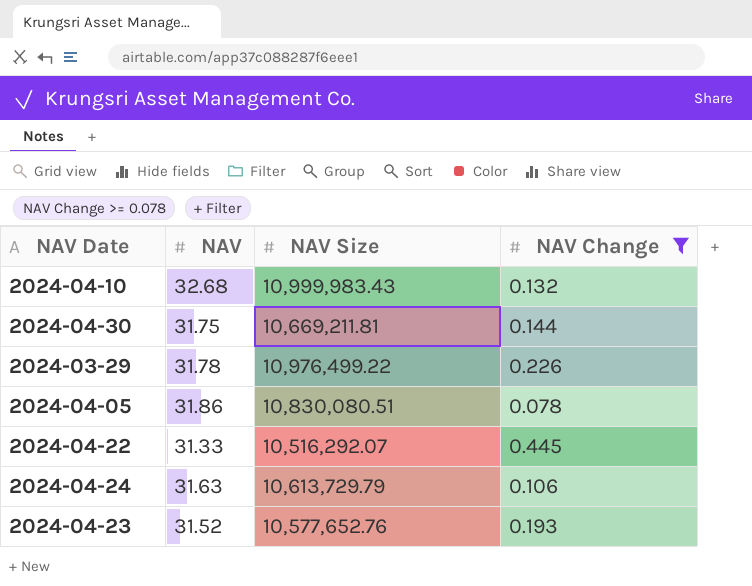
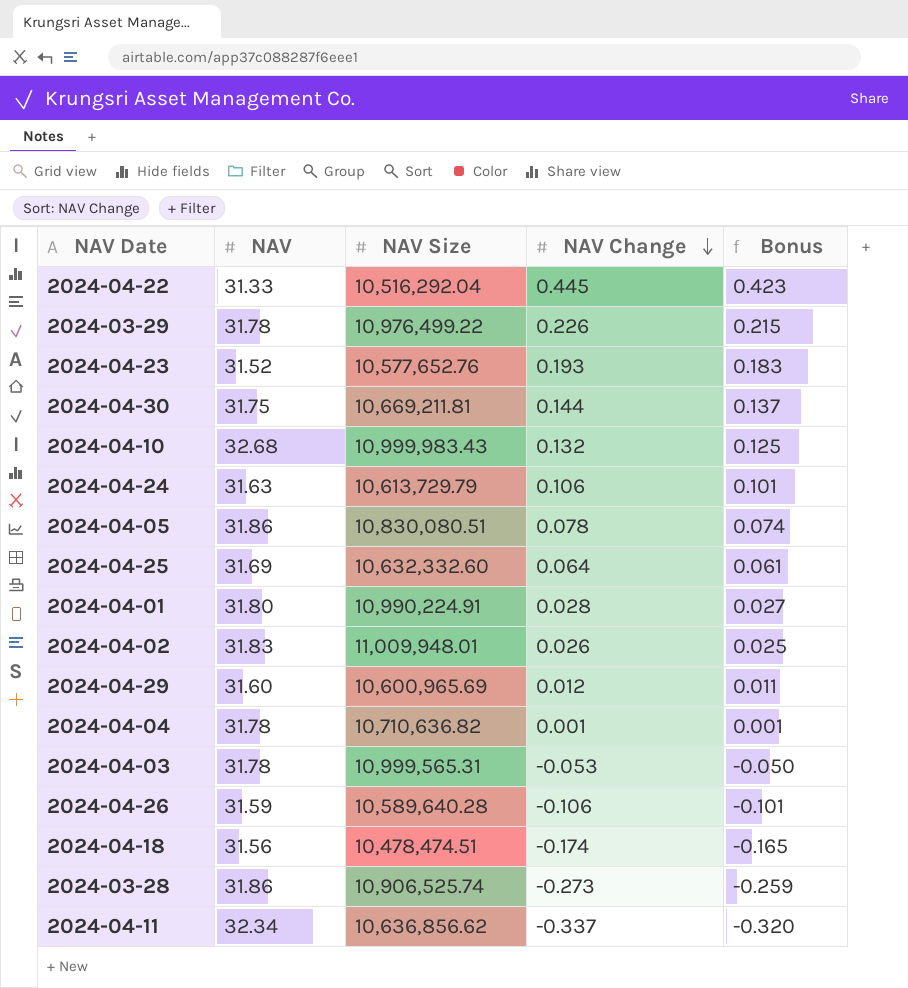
filter: NAV Change >= 0.078 -> none
row order: none -> NAV Change descending
column Bonus | formula: none -> [NAV Change] * 0.95
2024-04-22 | NAV Size: 10,516,292.07 -> 10,516,292.04

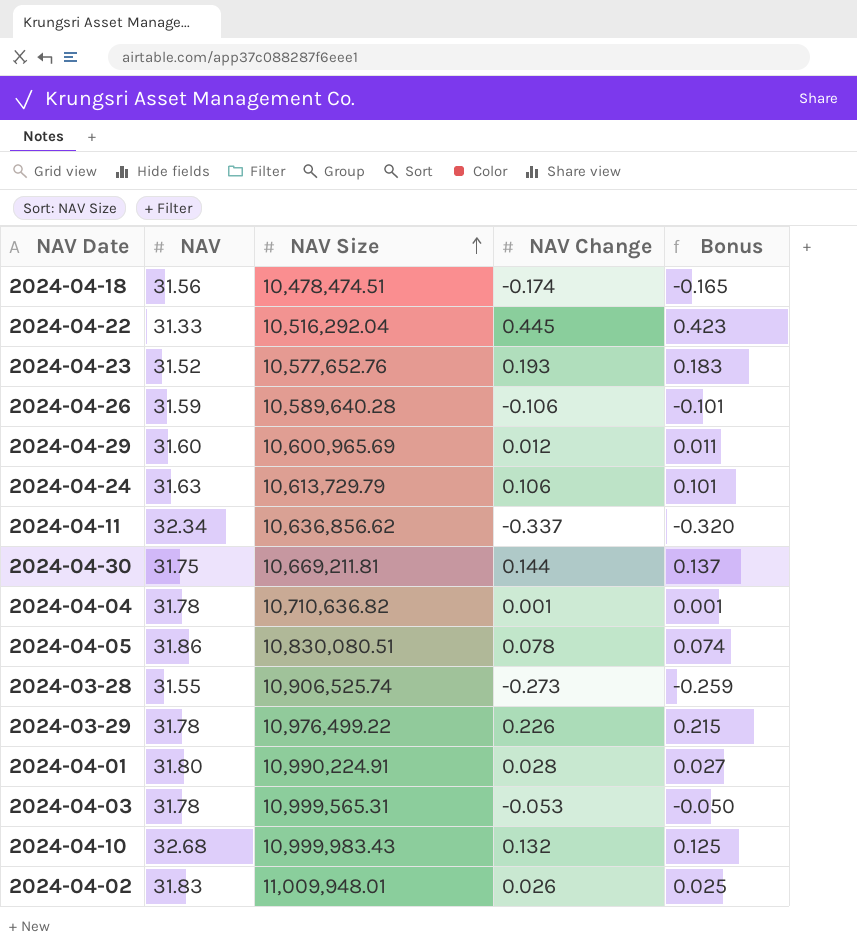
row order: NAV Change descending -> NAV Size ascending
row 2024-04-25: 31.69 | 10,632,332.60 | 0.064 | 0.061 -> none
2024-03-28 | NAV: 31.86 -> 31.55

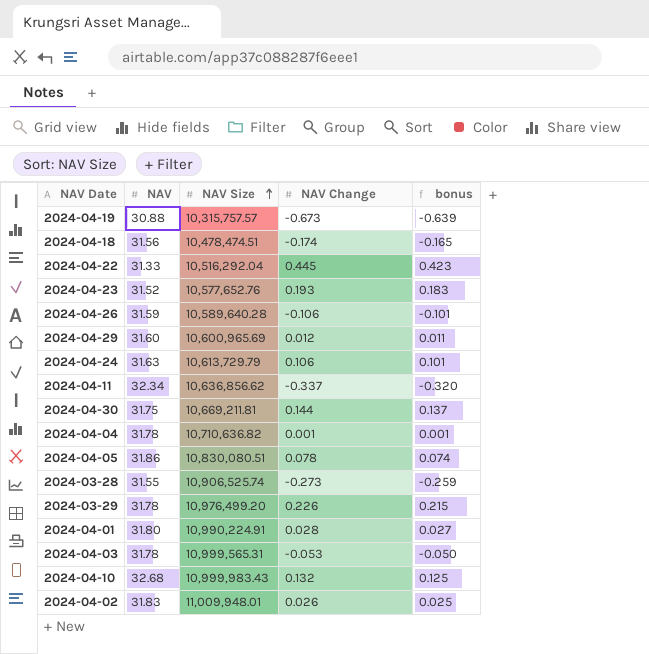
column name: Bonus -> bonus
row 2024-04-19: none -> 30.88 | 10,315,757.57 | -0.673 | -0.639
2024-03-29 | NAV Size: 10,976,499.22 -> 10,976,499.20

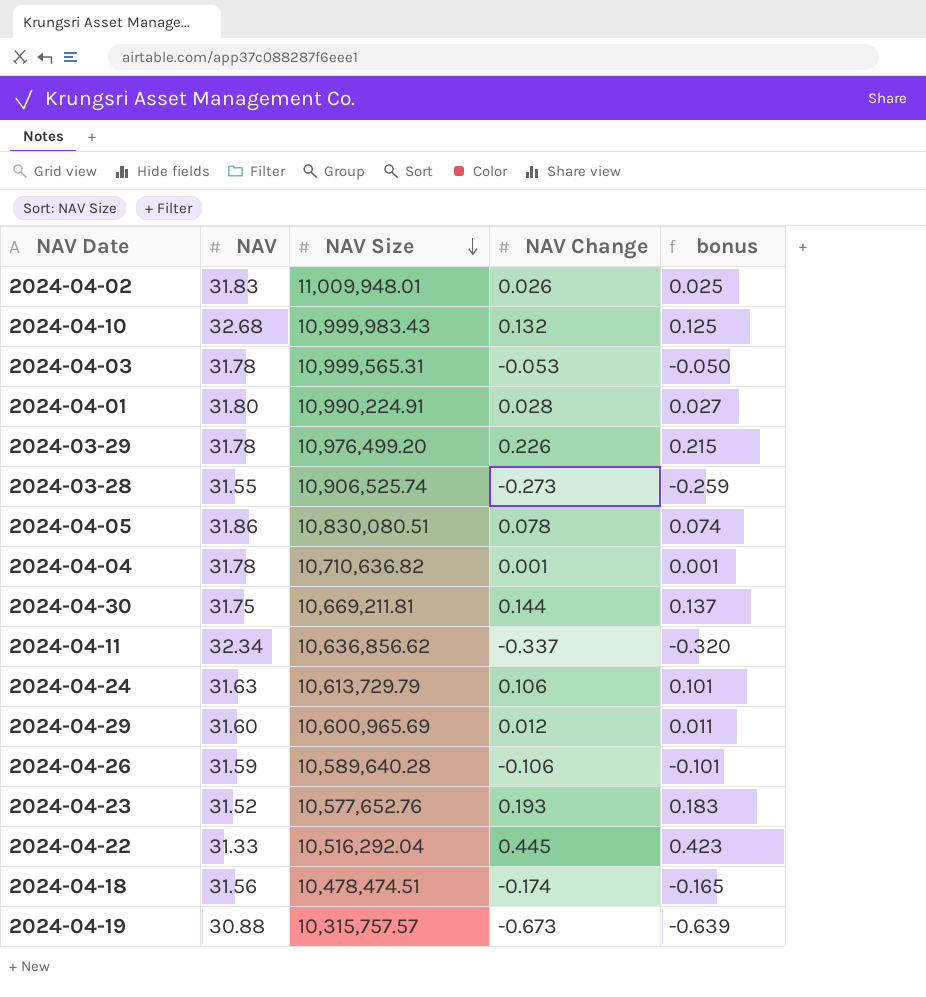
row order: NAV Size ascending -> NAV Size descending

